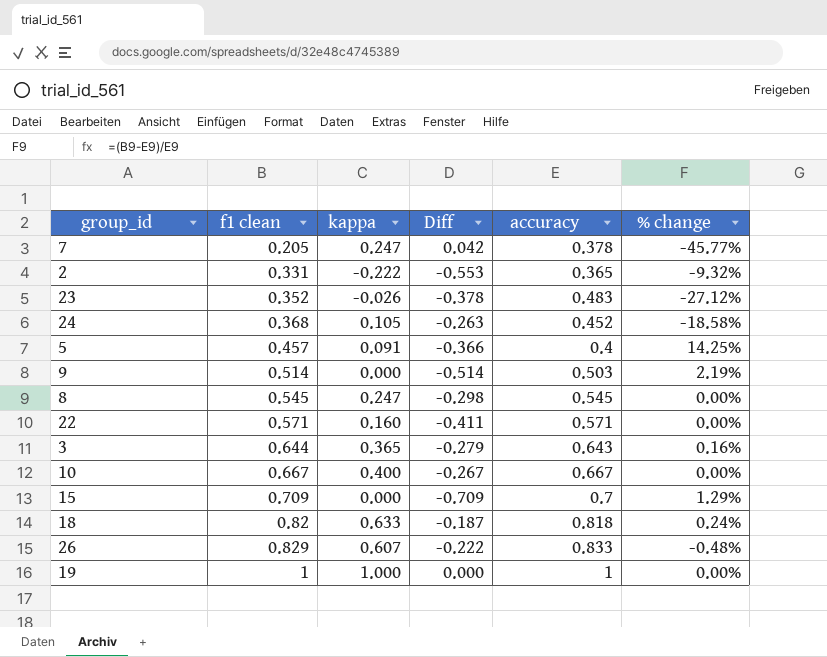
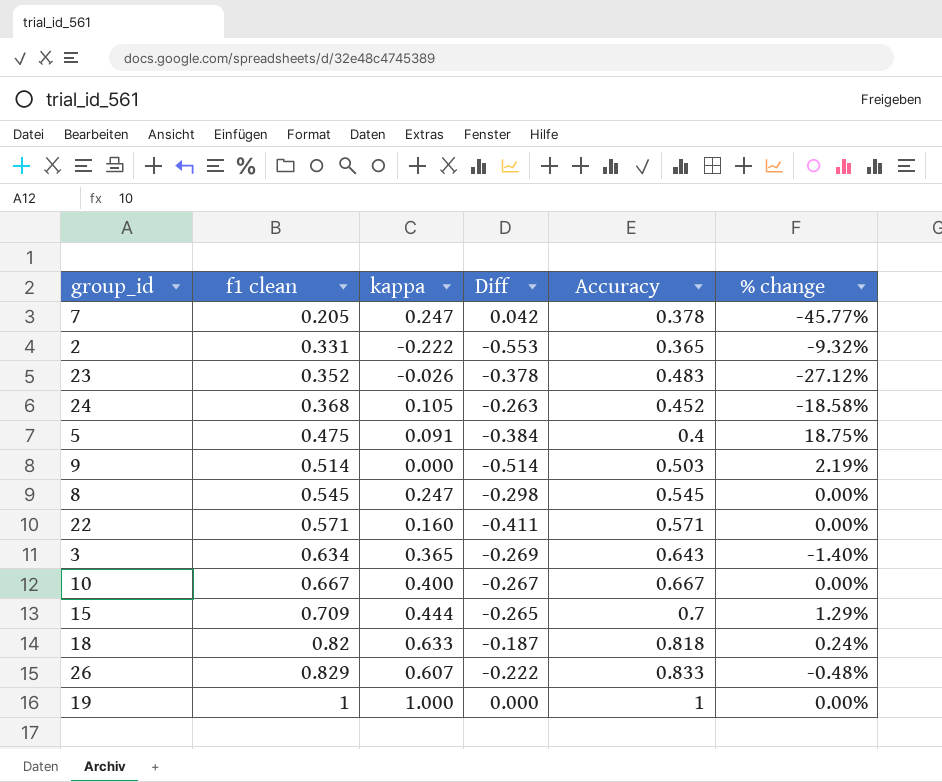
column name: accuracy -> Accuracy
5 | f1 clean: 0.457 -> 0.475
5 | Diff: -0.366 -> -0.384
5 | % change: 14.25% -> 18.75%
3 | f1 clean: 0.644 -> 0.634
3 | Diff: -0.279 -> -0.269
3 | % change: 0.16% -> -1.40%
15 | kappa: 0.000 -> 0.444
15 | Diff: -0.709 -> -0.265

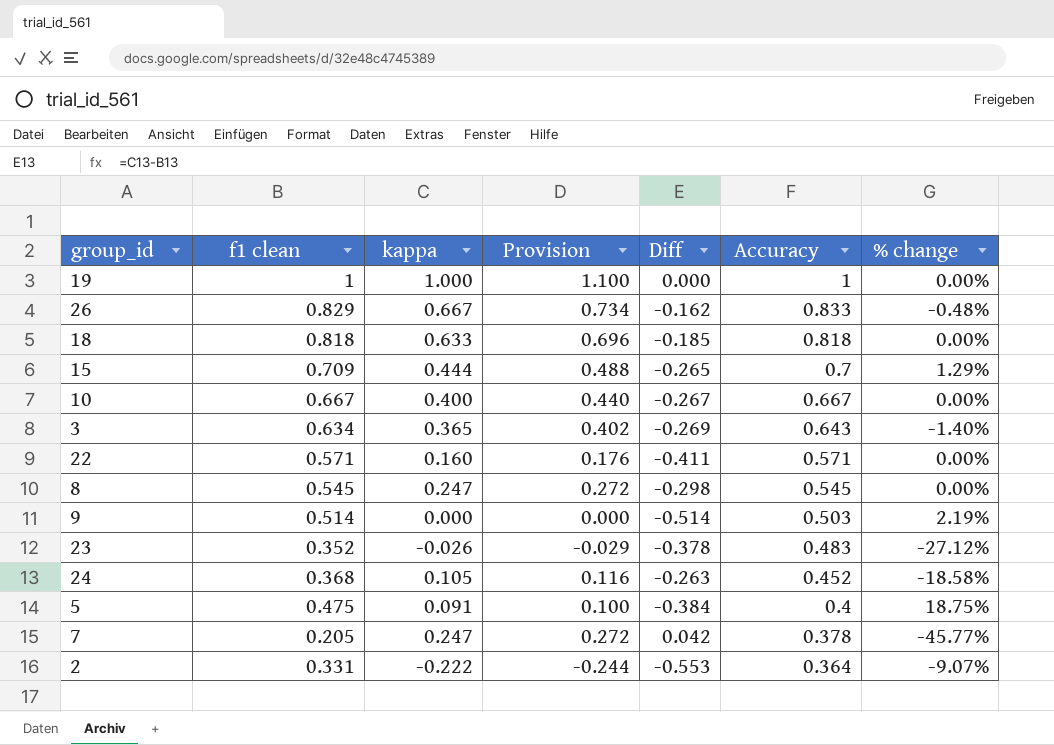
row order: f1 clean ascending -> Accuracy descending
column Provision | formula: none -> [kappa] * 1.1
26 | kappa: 0.607 -> 0.667
26 | Diff: -0.222 -> -0.162
18 | f1 clean: 0.82 -> 0.818
18 | Diff: -0.187 -> -0.185
18 | % change: 0.24% -> 0.00%
2 | Accuracy: 0.365 -> 0.364
2 | % change: -9.32% -> -9.07%

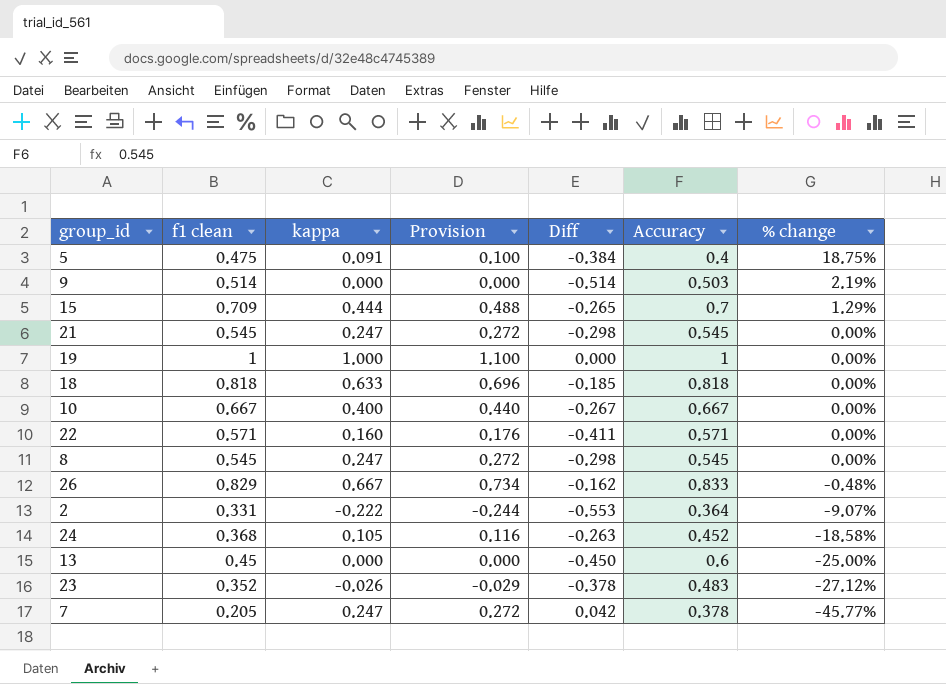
row order: Accuracy descending -> % change descending
row 3: 0.634 | 0.365 | 0.402 | -0.269 | 0.643 | -1.40% -> none
row 21: none -> 0.545 | 0.247 | 0.272 | -0.298 | 0.545 | 0.00%
row 13: none -> 0.45 | 0.000 | 0.000 | -0.450 | 0.6 | -25.00%

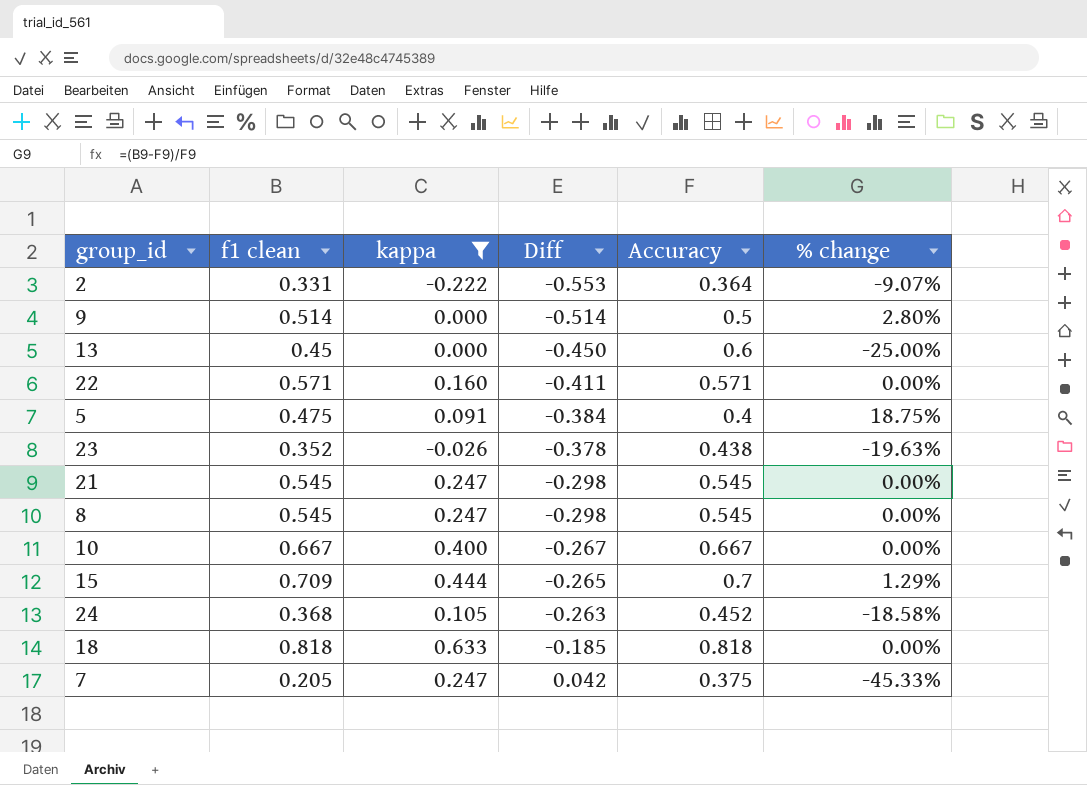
filter: none -> kappa <= 0.633
row order: % change descending -> Diff ascending
column Provision | formula: [kappa] * 1.1 -> none
9 | Accuracy: 0.503 -> 0.5
9 | % change: 2.19% -> 2.80%
23 | Accuracy: 0.483 -> 0.438
23 | % change: -27.12% -> -19.63%
7 | Accuracy: 0.378 -> 0.375
7 | % change: -45.77% -> -45.33%

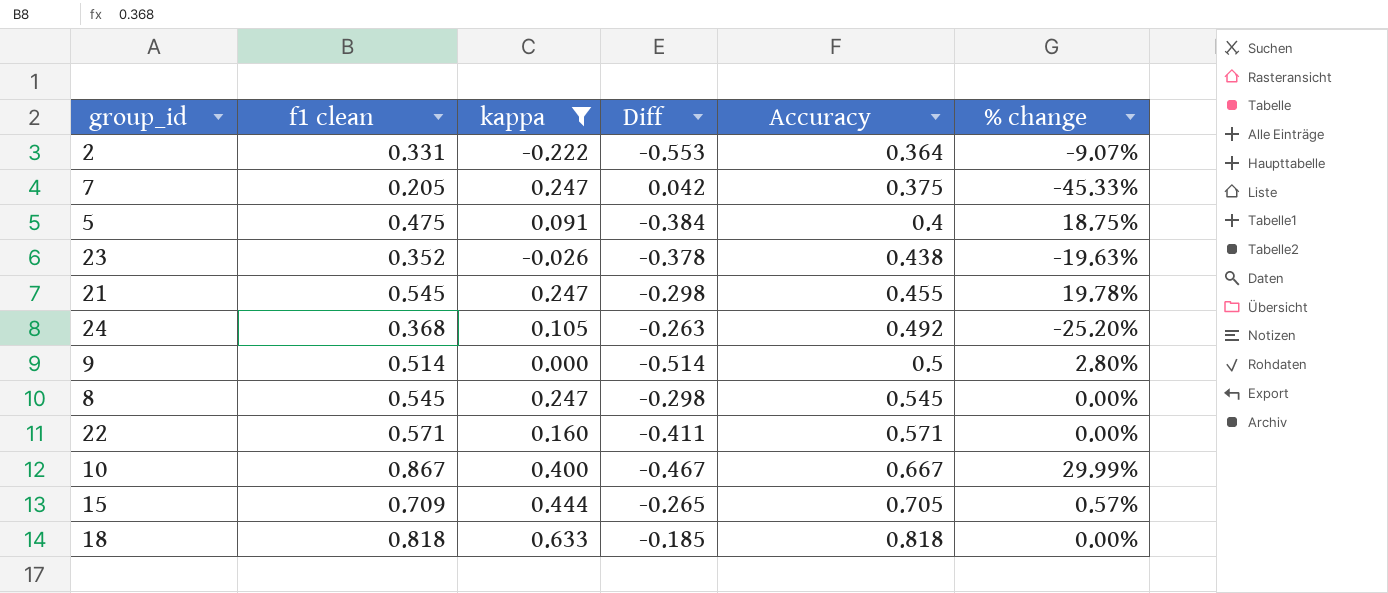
row order: Diff ascending -> Accuracy ascending
row 13: 0.45 | 0.000 | -0.450 | 0.6 | -25.00% -> none
21 | Accuracy: 0.545 -> 0.455
21 | % change: 0.00% -> 19.78%
24 | Accuracy: 0.452 -> 0.492
24 | % change: -18.58% -> -25.20%
10 | f1 clean: 0.667 -> 0.867
10 | Diff: -0.267 -> -0.467
10 | % change: 0.00% -> 29.99%
15 | Accuracy: 0.7 -> 0.705
15 | % change: 1.29% -> 0.57%

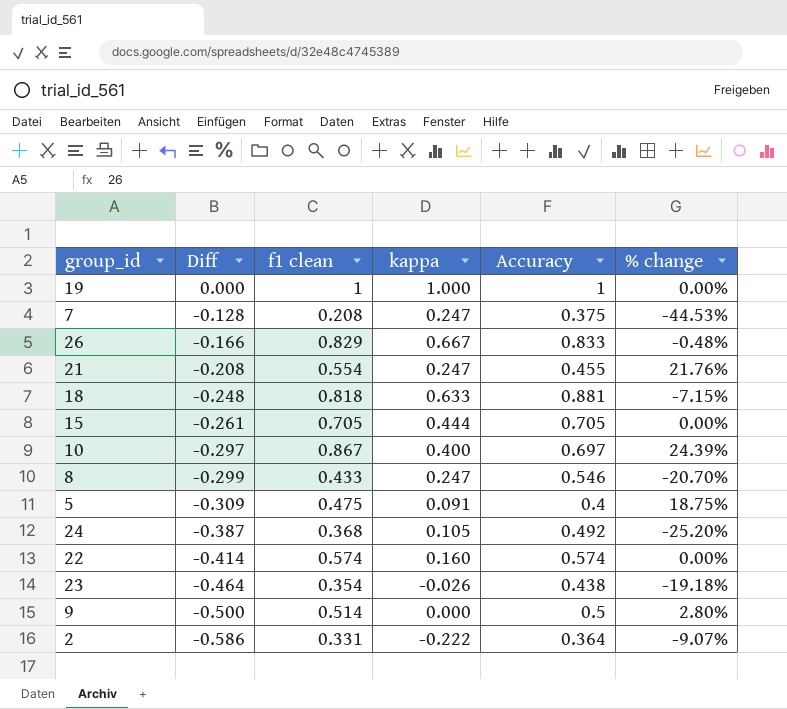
filter: kappa <= 0.633 -> none
row order: Accuracy ascending -> Diff descending
column Diff | formula: [kappa] - [f1 clean] -> [kappa] - [Accuracy]
column Diff | position: 4 -> 2
7 | f1 clean: 0.205 -> 0.208
7 | % change: -45.33% -> -44.53%
21 | f1 clean: 0.545 -> 0.554
21 | % change: 19.78% -> 21.76%
18 | Accuracy: 0.818 -> 0.881
18 | % change: 0.00% -> -7.15%
15 | f1 clean: 0.709 -> 0.705
15 | % change: 0.57% -> 0.00%
10 | Accuracy: 0.667 -> 0.697
10 | % change: 29.99% -> 24.39%
8 | f1 clean: 0.545 -> 0.433
8 | Accuracy: 0.545 -> 0.546
8 | % change: 0.00% -> -20.70%
22 | f1 clean: 0.571 -> 0.574
22 | Accuracy: 0.571 -> 0.574
23 | f1 clean: 0.352 -> 0.354
23 | % change: -19.63% -> -19.18%

